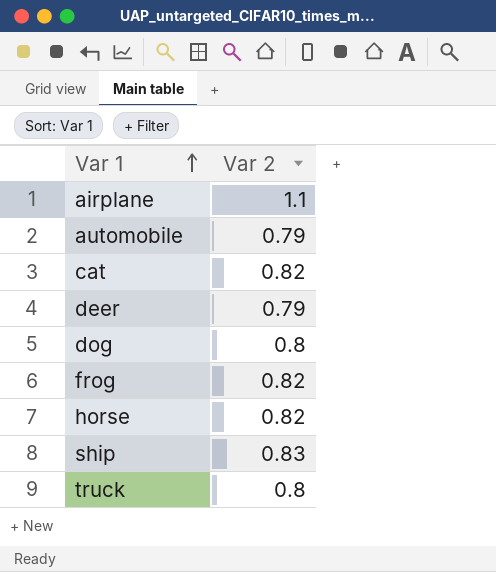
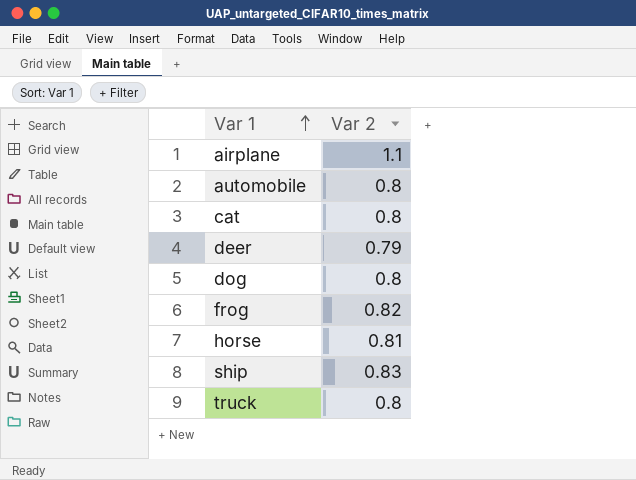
automobile | Var 2: 0.79 -> 0.8
cat | Var 2: 0.82 -> 0.8
horse | Var 2: 0.82 -> 0.81

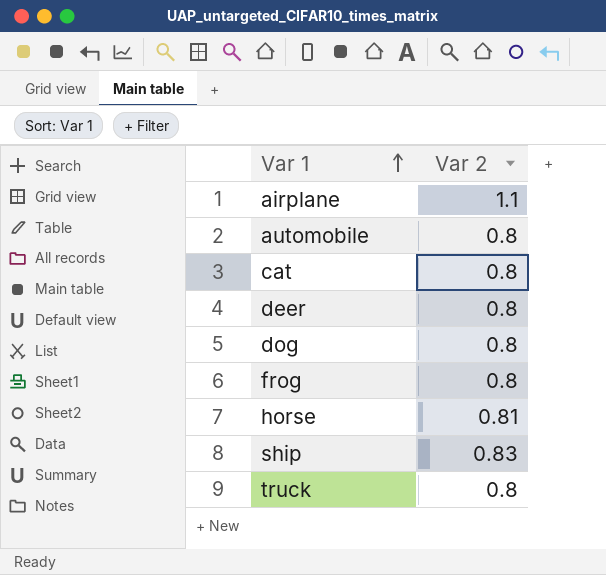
deer | Var 2: 0.79 -> 0.8
frog | Var 2: 0.82 -> 0.8

